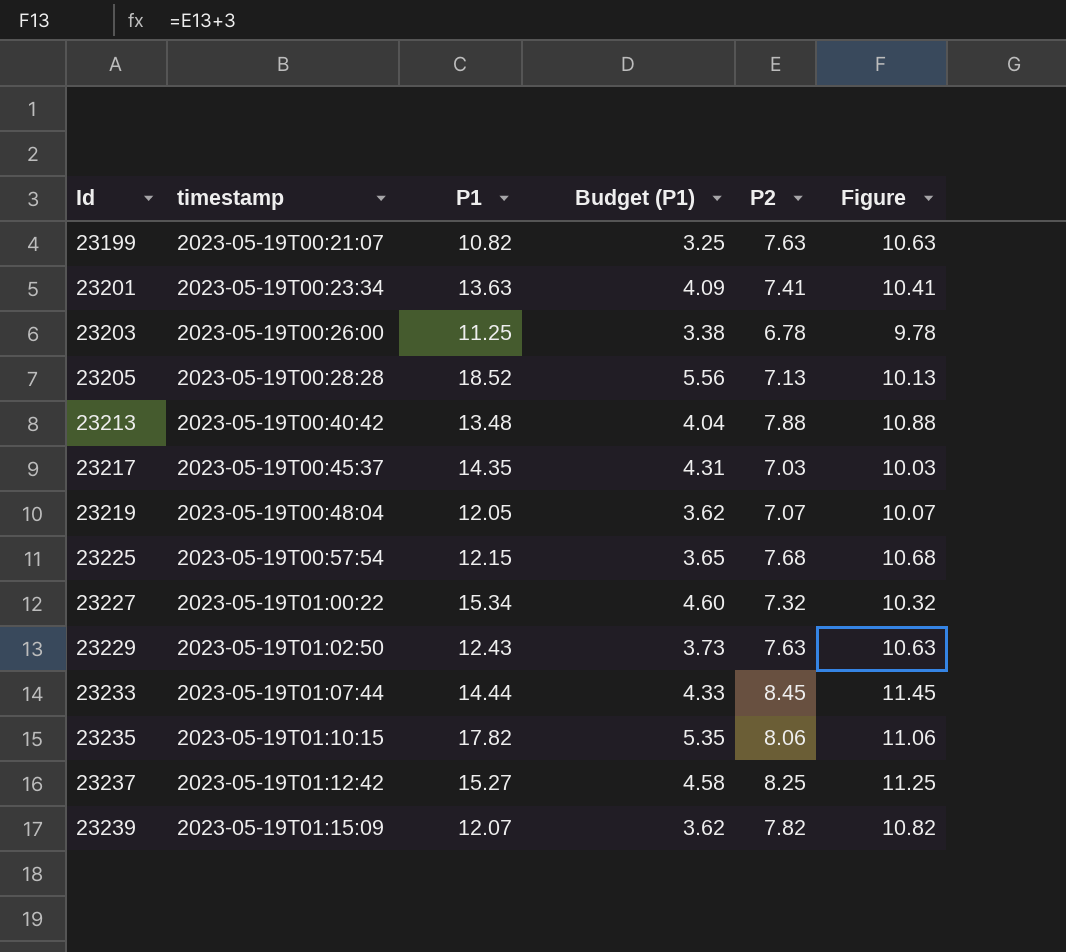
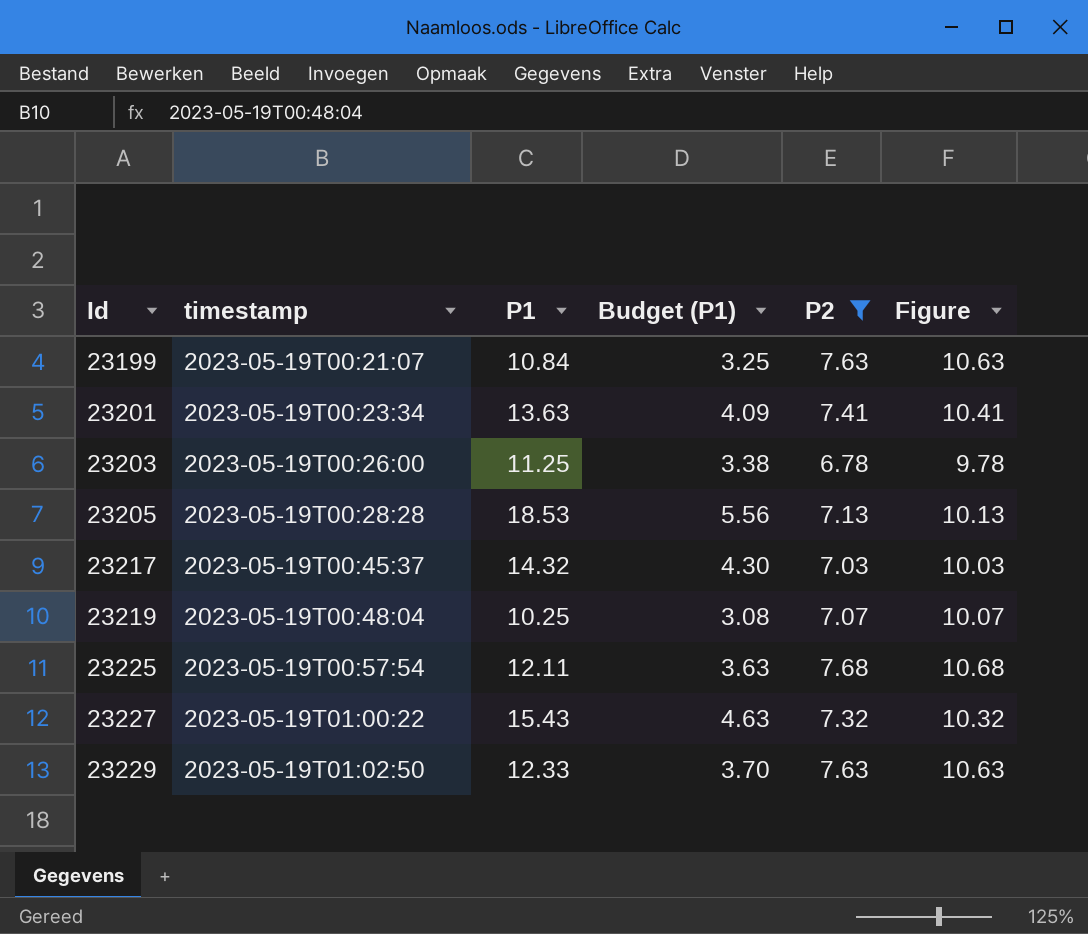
filter: none -> P2 <= 7.68
23199 | P1: 10.82 -> 10.84
23205 | P1: 18.52 -> 18.53
23217 | P1: 14.35 -> 14.32
23217 | Budget (P1): 4.31 -> 4.30
23219 | P1: 12.05 -> 10.25
23219 | Budget (P1): 3.62 -> 3.08
23225 | P1: 12.15 -> 12.11
23225 | Budget (P1): 3.65 -> 3.63
23227 | P1: 15.34 -> 15.43
23227 | Budget (P1): 4.60 -> 4.63
23229 | P1: 12.43 -> 12.33
23229 | Budget (P1): 3.73 -> 3.70

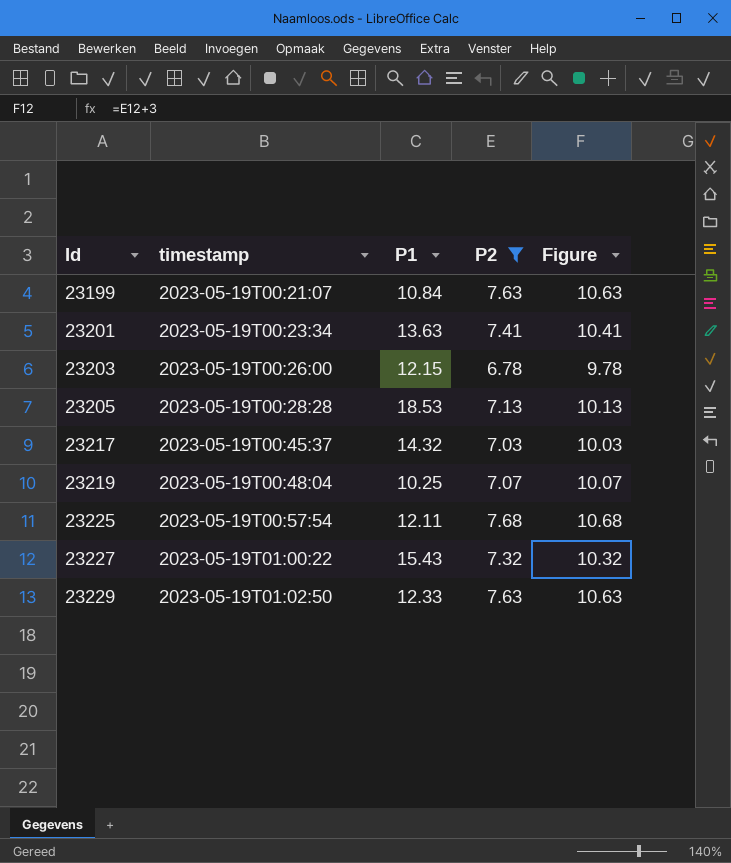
column Budget (P1) | formula: [P1] * 0.3 -> none
23203 | P1: 11.25 -> 12.15

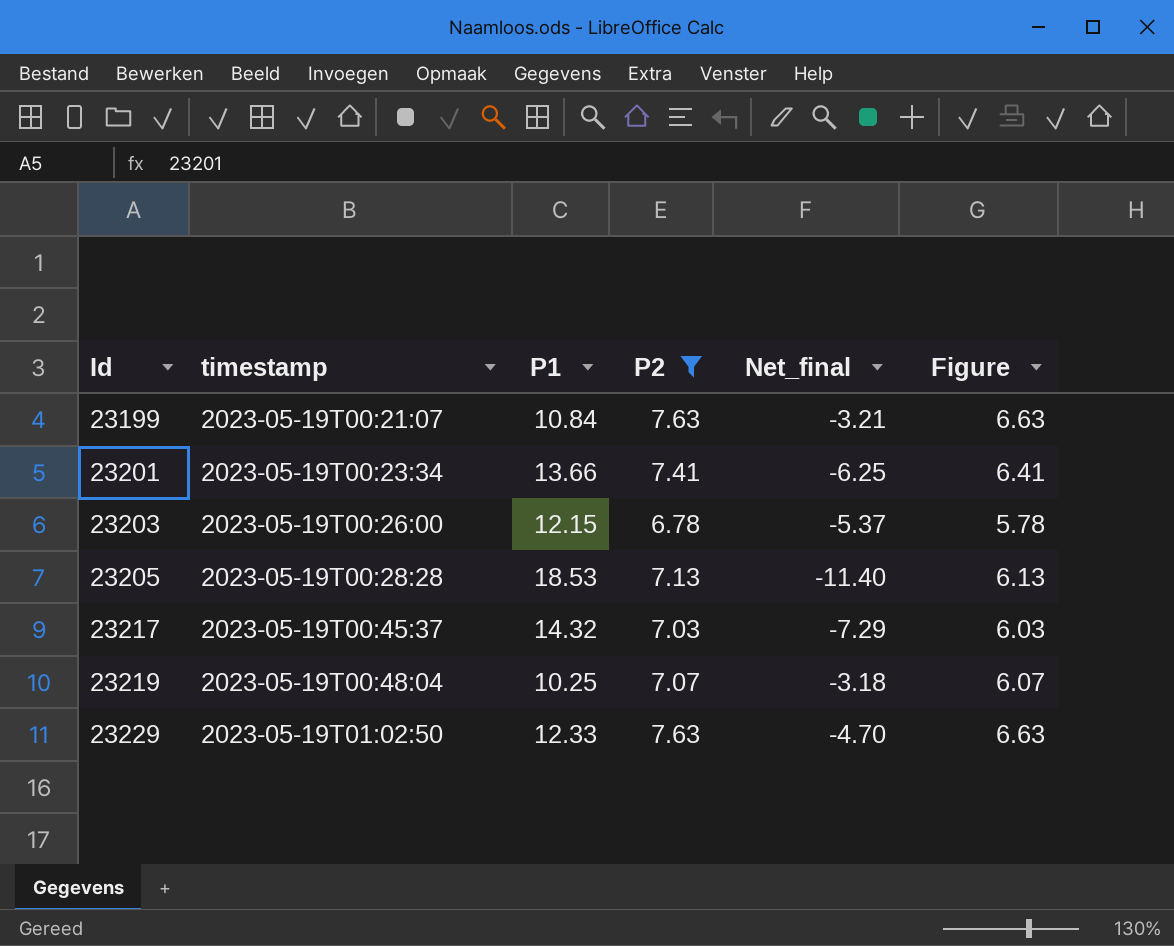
column Net_final | formula: none -> [P2] - [P1]
column Figure | formula: [P2] + 3 -> [P2] - 1
row 23225: 2023-05-19T00:57:54 | 12.11 | 7.68 | 10.68 -> none
row 23227: 2023-05-19T01:00:22 | 15.43 | 7.32 | 10.32 -> none
23201 | P1: 13.63 -> 13.66

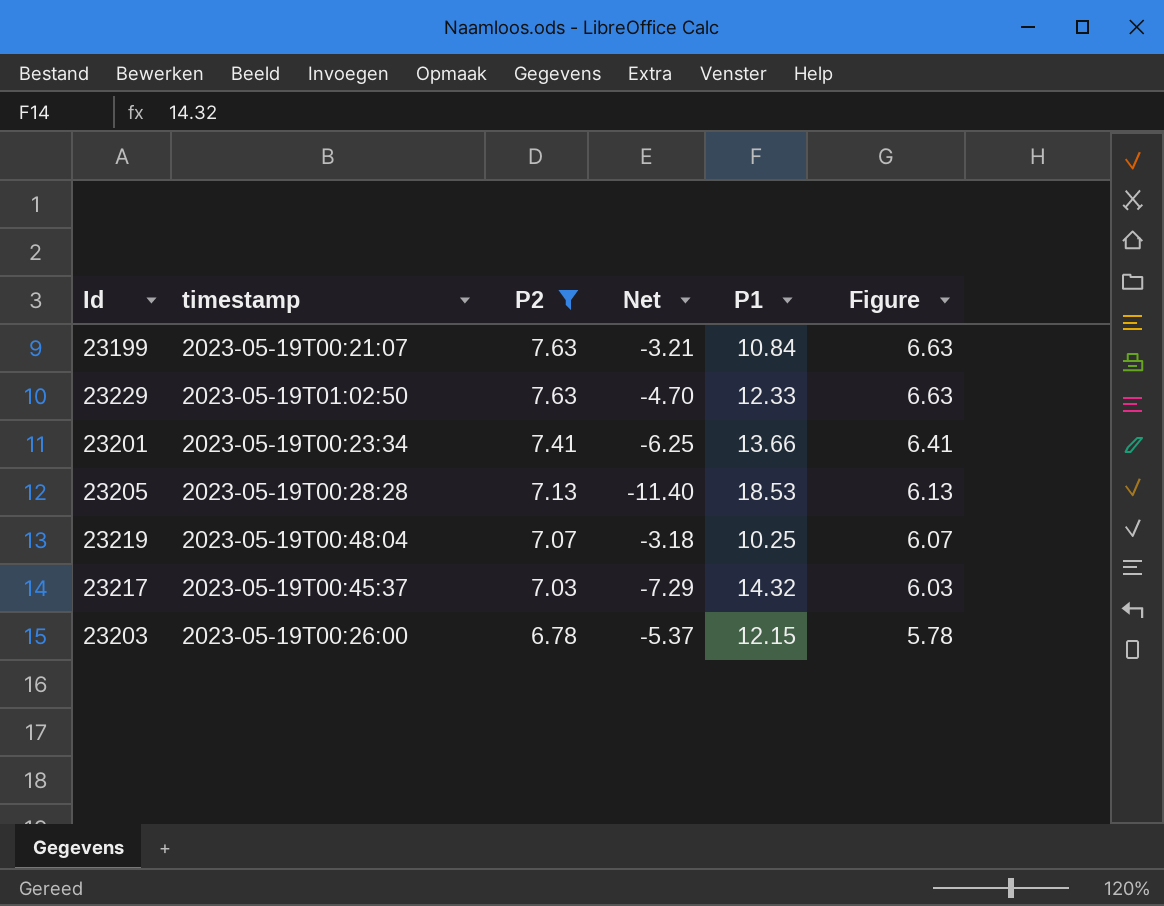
row order: Id ascending -> P2 descending
column name: Net_final -> Net
column P1 | position: 3 -> 5

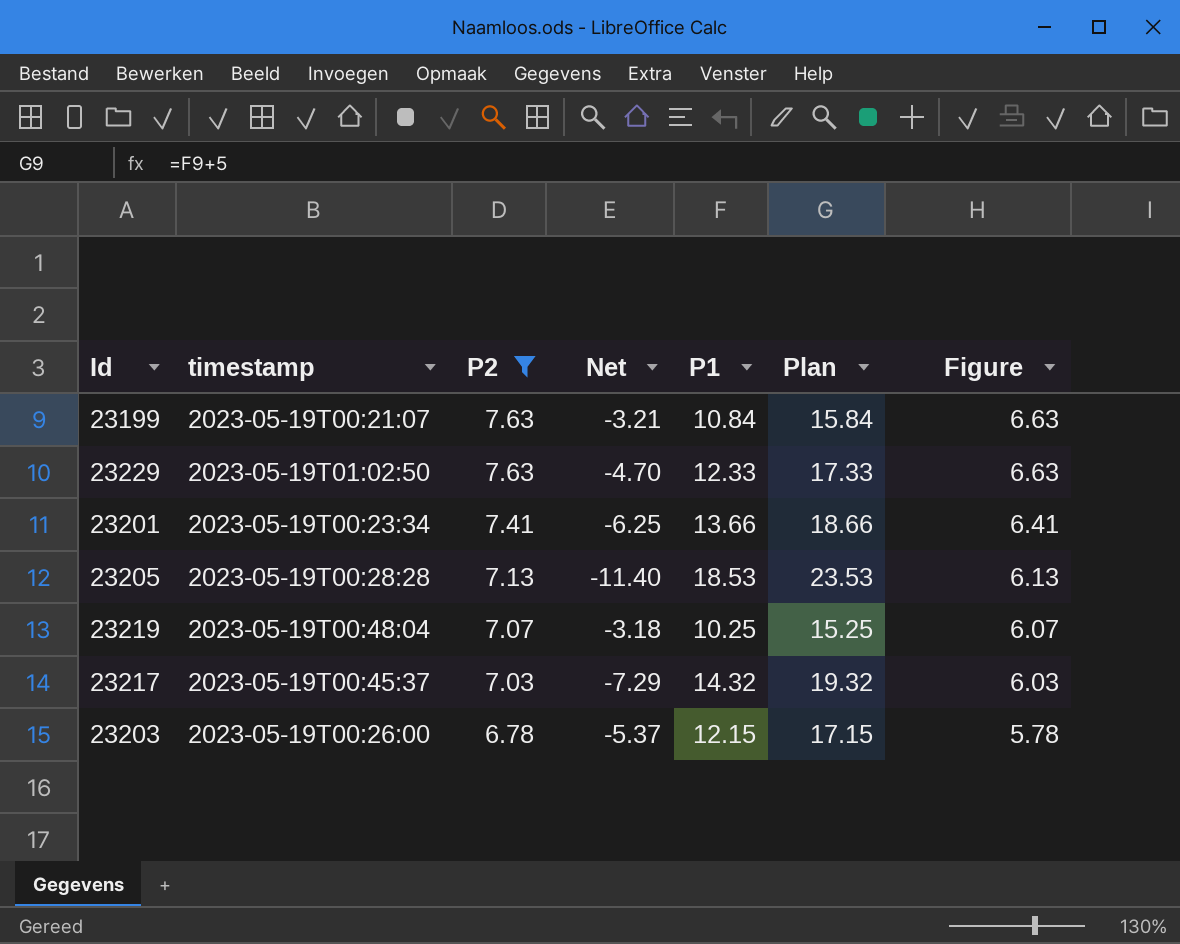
column Plan | formula: none -> [P1] + 5

